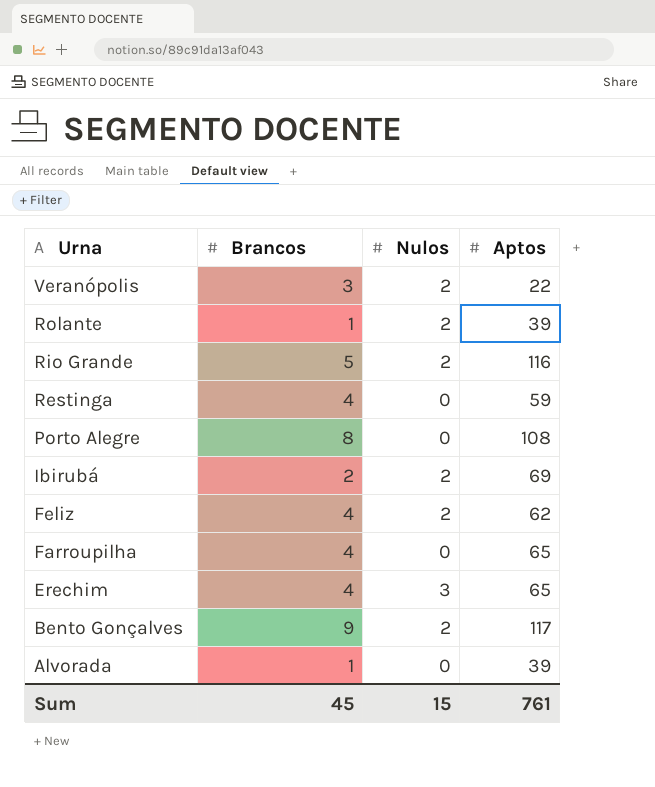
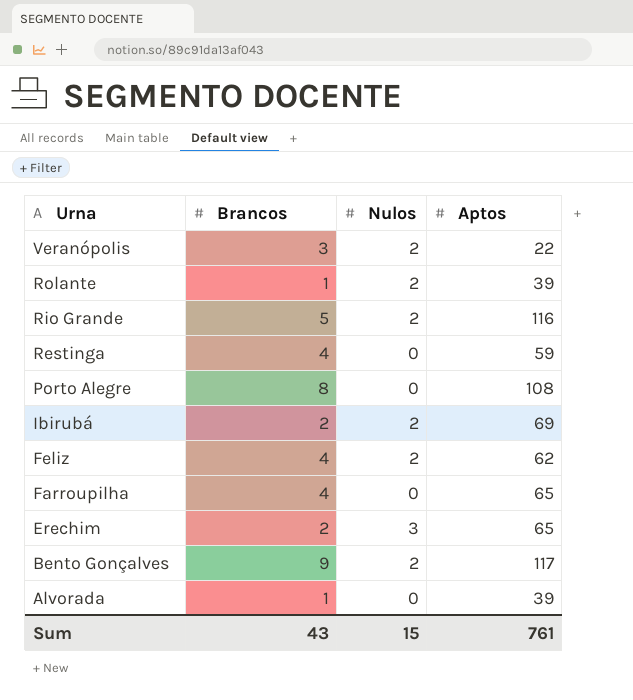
Erechim | Brancos: 4 -> 2
Sum | Brancos: 45 -> 43

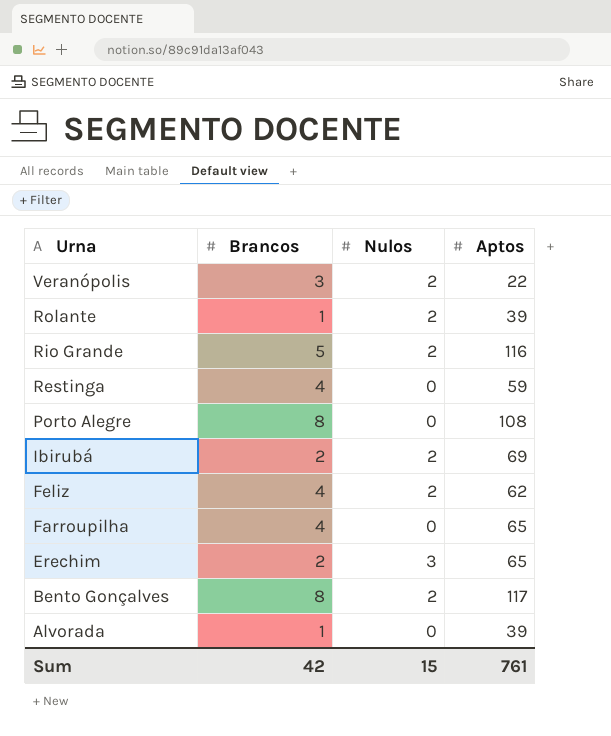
Bento Gonçalves | Brancos: 9 -> 8
Sum | Brancos: 43 -> 42

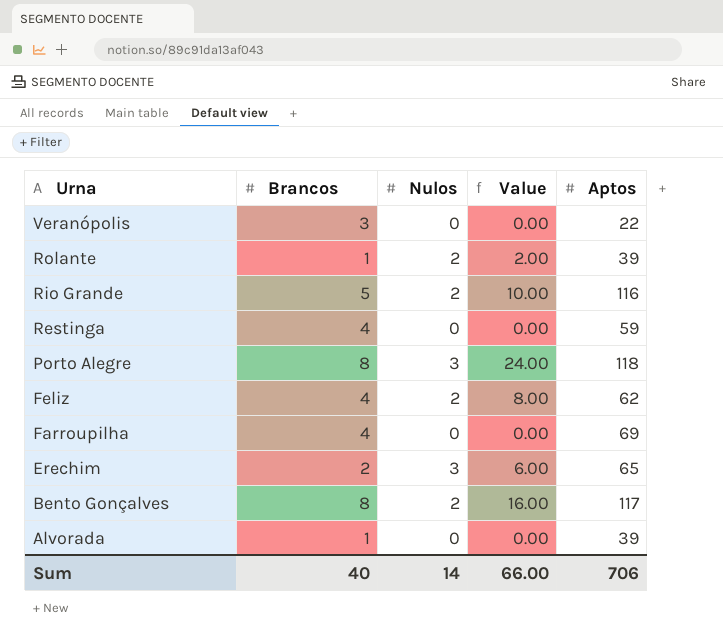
column Value | formula: none -> [Brancos] * [Nulos]
row Ibirubá: 2 | 2 | 69 -> none
Veranópolis | Nulos: 2 -> 0
Porto Alegre | Nulos: 0 -> 3
Porto Alegre | Aptos: 108 -> 118
Farroupilha | Aptos: 65 -> 69
Sum | Brancos: 42 -> 40
Sum | Nulos: 15 -> 14
Sum | Aptos: 761 -> 706

